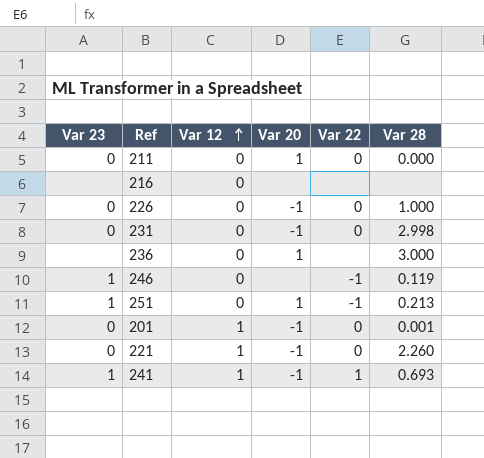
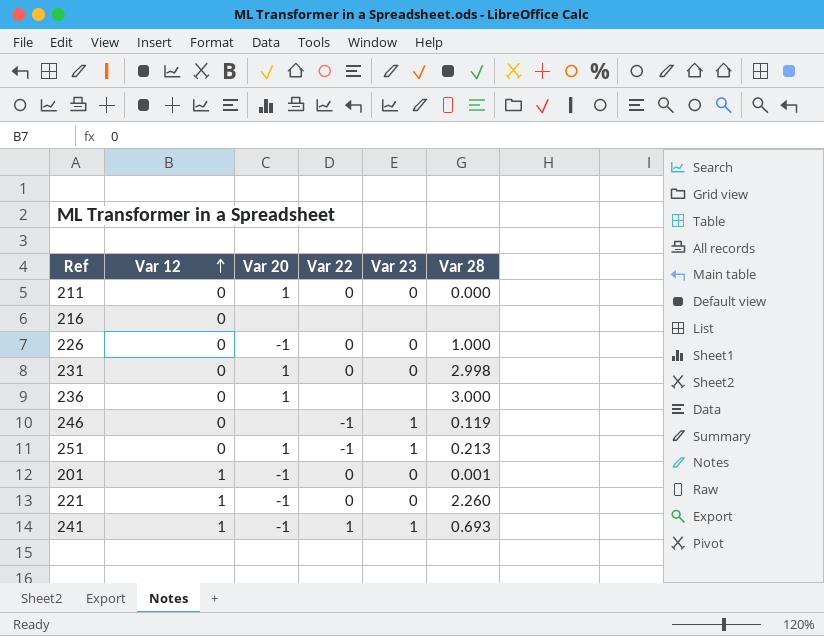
column Var 23 | position: 1 -> 5
231 | Var 20: -1 -> 1

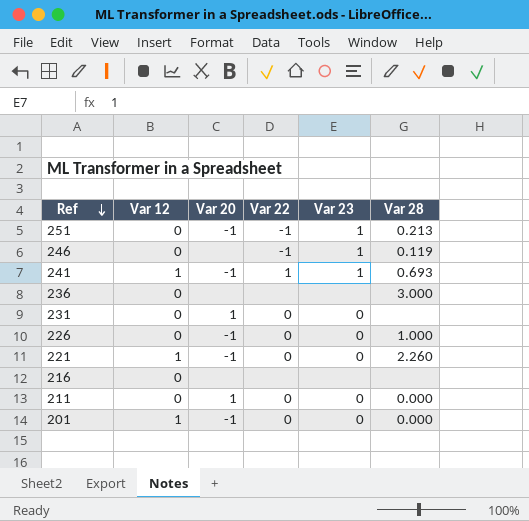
row order: Var 12 ascending -> Ref descending
251 | Var 20: 1 -> -1
236 | Var 20: 1 -> none
231 | Var 28: 2.998 -> none
201 | Var 28: 0.001 -> 0.000

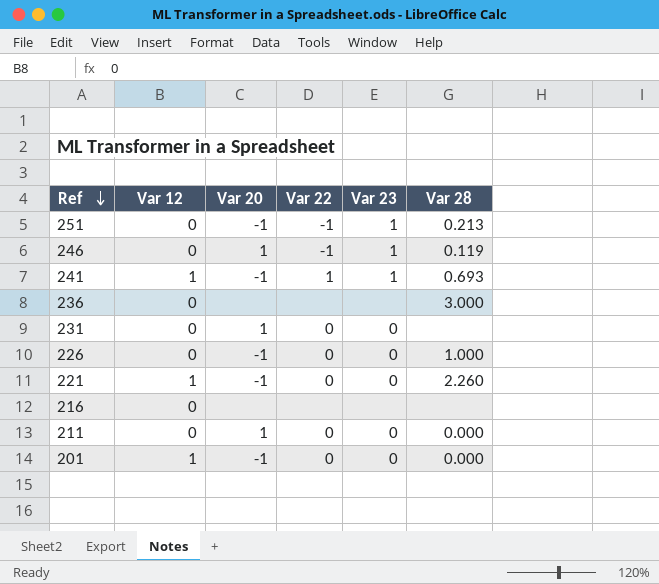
246 | Var 20: none -> 1

